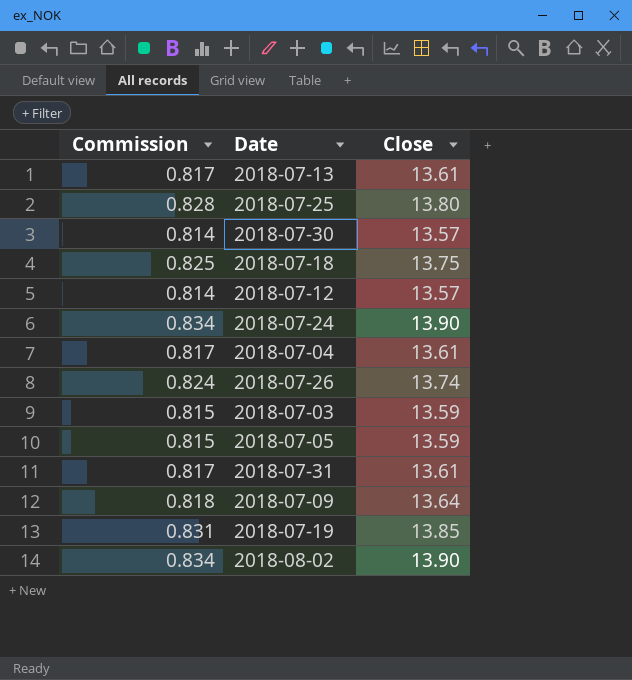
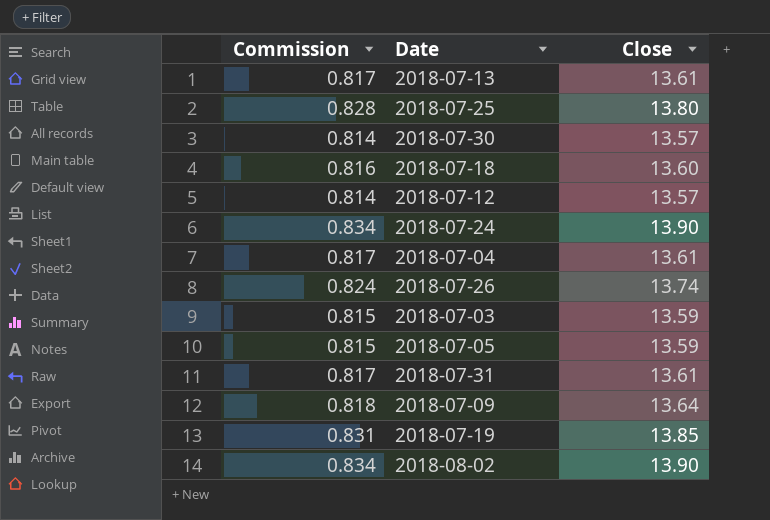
2018-07-18 | Commission: 0.825 -> 0.816
2018-07-18 | Close: 13.75 -> 13.60

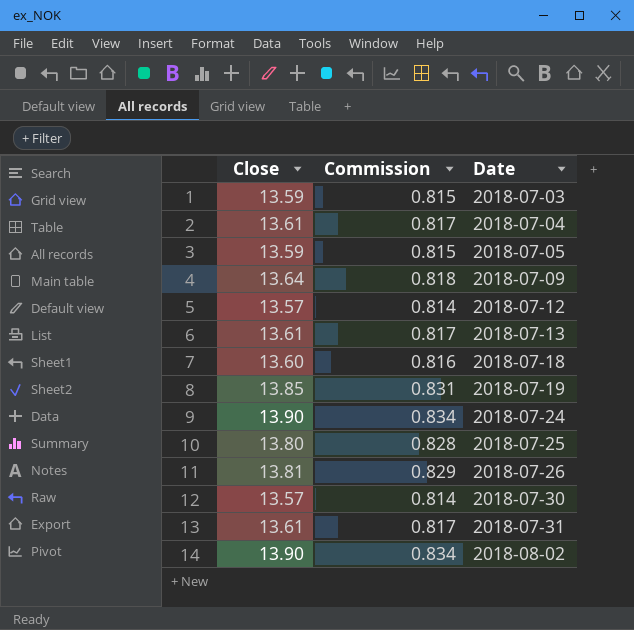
row order: none -> Date ascending
column Close | position: 3 -> 1
2018-07-26 | Close: 13.74 -> 13.81
2018-07-26 | Commission: 0.824 -> 0.829

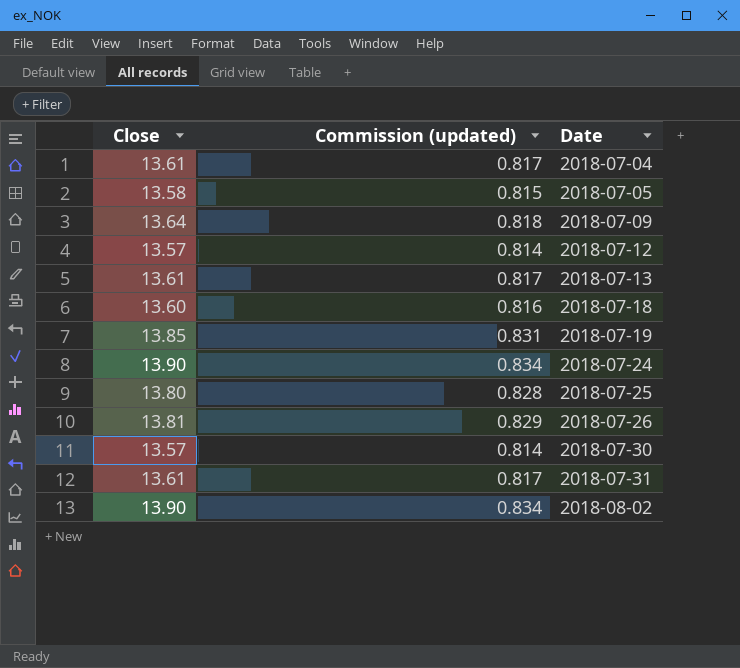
column name: Commission -> Commission (updated)
row 2018-07-03: 13.59 | 0.815 -> none
2018-07-05 | Close: 13.59 -> 13.58

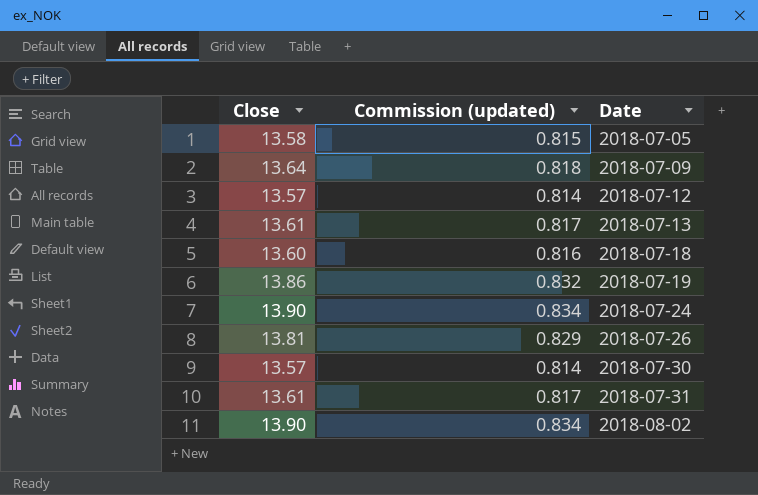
row 2018-07-04: 13.61 | 0.817 -> none
row 2018-07-25: 13.80 | 0.828 -> none
2018-07-19 | Close: 13.85 -> 13.86
2018-07-19 | Commission (updated): 0.831 -> 0.832

